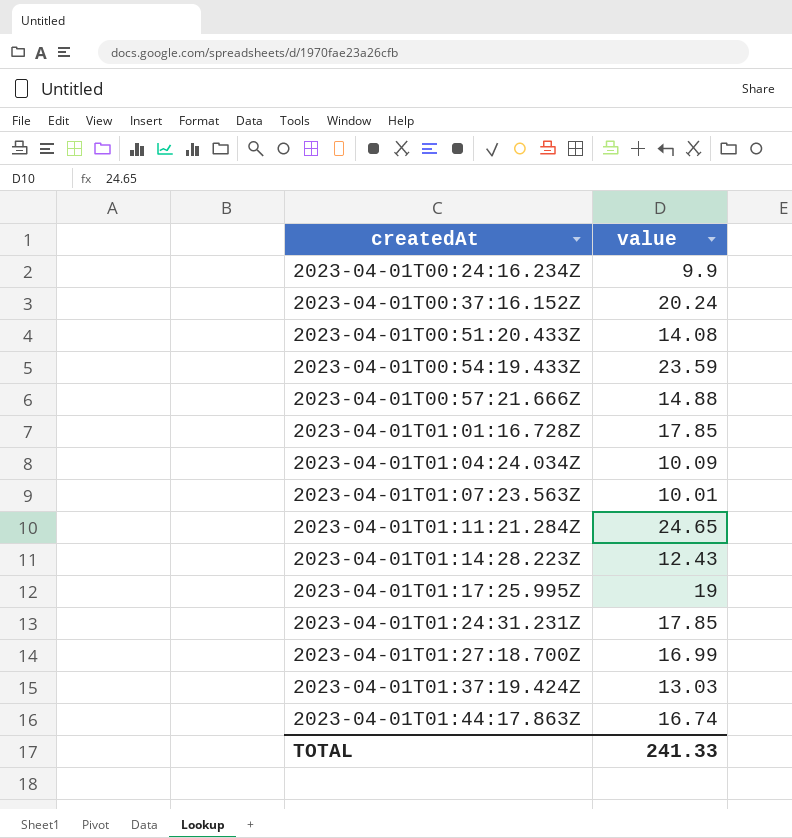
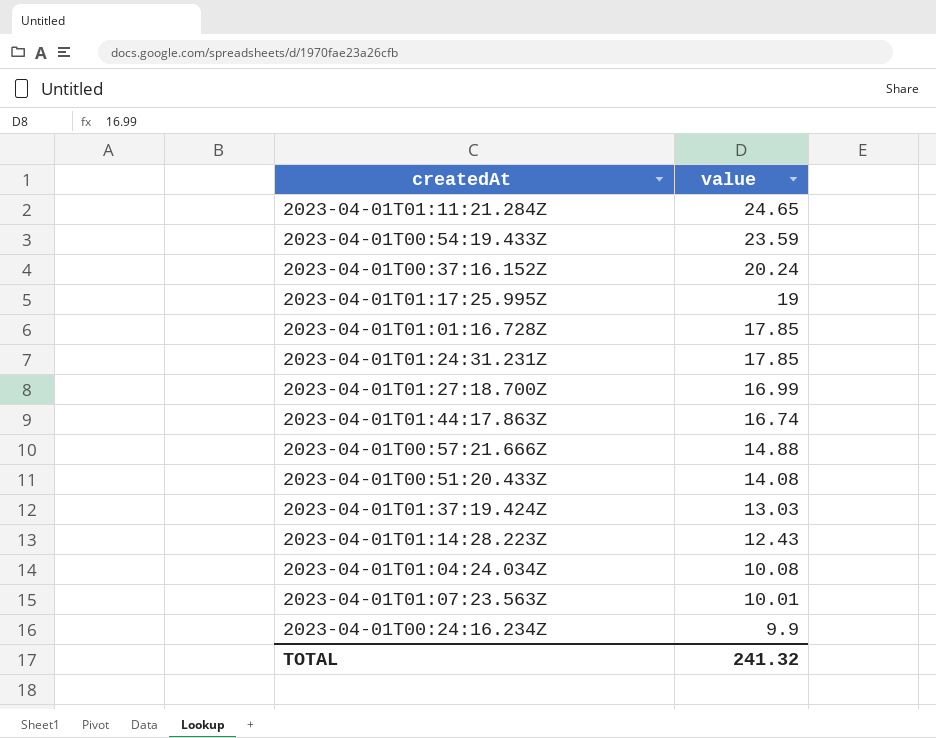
row order: createdAt ascending -> value descending
2023-04-01T01:04:24.034Z | value: 10.09 -> 10.08
TOTAL | value: 241.33 -> 241.32

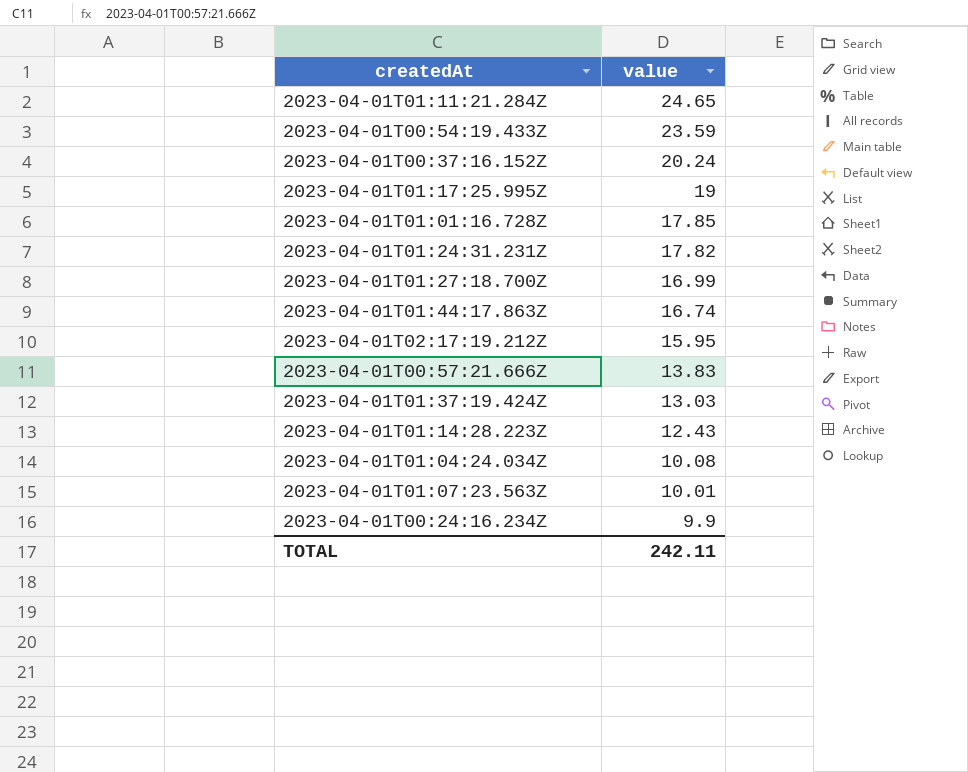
row 2023-04-01T00:51:20.433Z: 14.08 -> none
2023-04-01T01:24:31.231Z | value: 17.85 -> 17.82
row 2023-04-01T02:17:19.212Z: none -> 15.95
2023-04-01T00:57:21.666Z | value: 14.88 -> 13.83
TOTAL | value: 241.32 -> 242.11

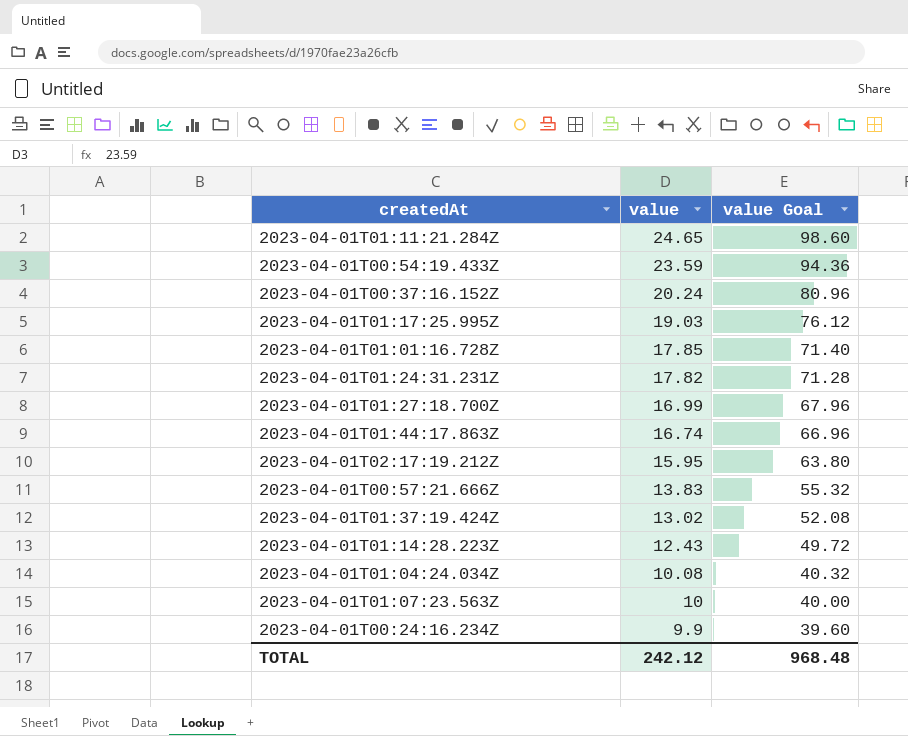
column value Goal | formula: none -> [value] * 4
2023-04-01T01:17:25.995Z | value: 19 -> 19.03
2023-04-01T01:37:19.424Z | value: 13.03 -> 13.02
2023-04-01T01:07:23.563Z | value: 10.01 -> 10
TOTAL | value: 242.11 -> 242.12

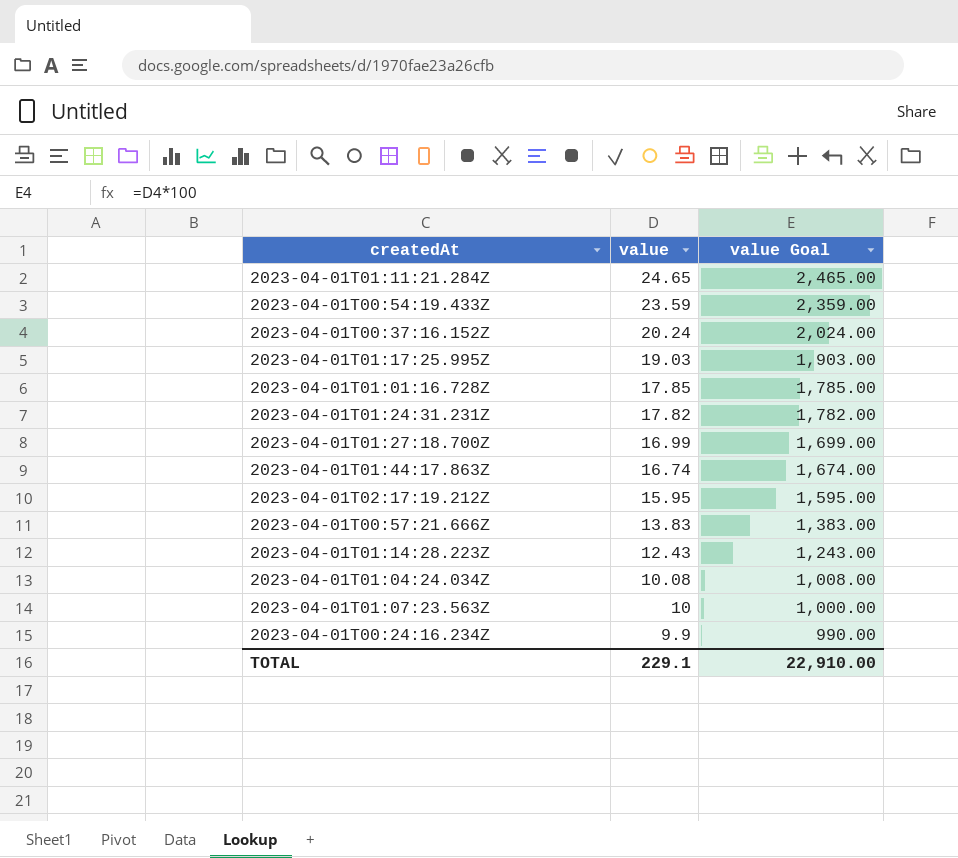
column value Goal | formula: [value] * 4 -> [value] * 100
row 2023-04-01T01:37:19.424Z: 13.02 | 52.08 -> none
TOTAL | value: 242.12 -> 229.1
TOTAL | value Goal: 968.48 -> 22,910.00

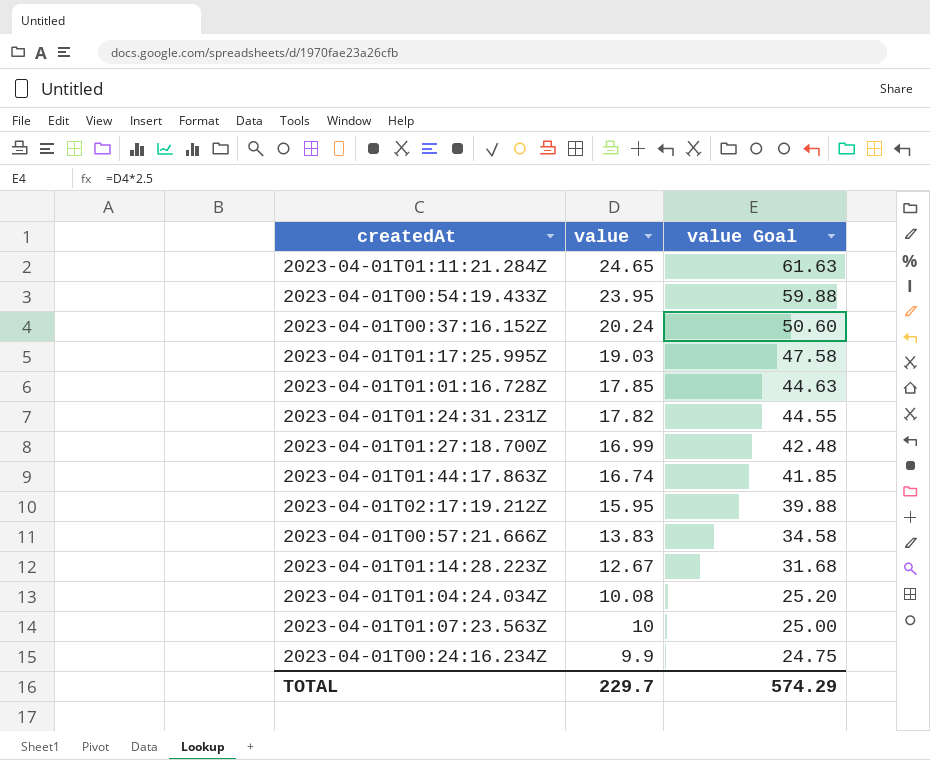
column value Goal | formula: [value] * 100 -> [value] * 2.5
2023-04-01T00:54:19.433Z | value: 23.59 -> 23.95
2023-04-01T01:14:28.223Z | value: 12.43 -> 12.67
TOTAL | value: 229.1 -> 229.7
TOTAL | value Goal: 22,910.00 -> 574.29

